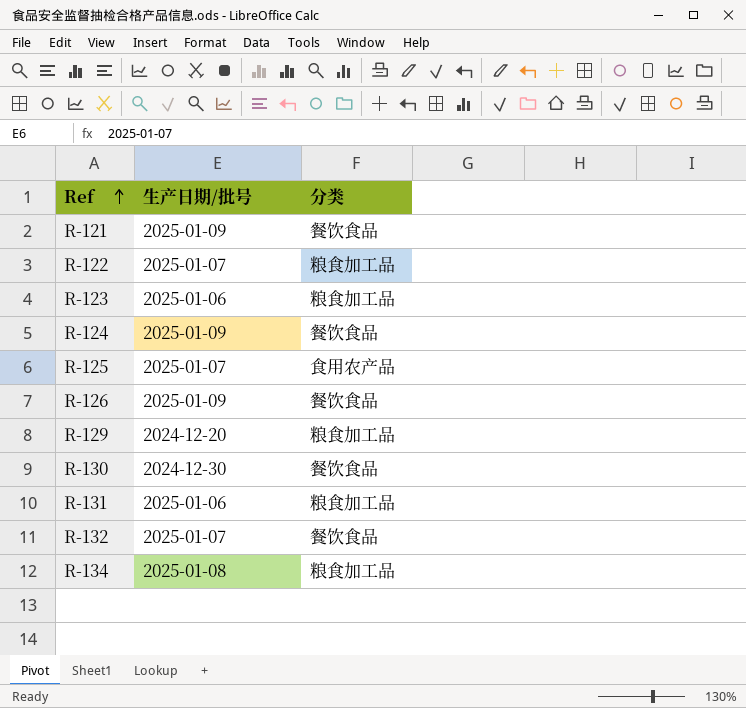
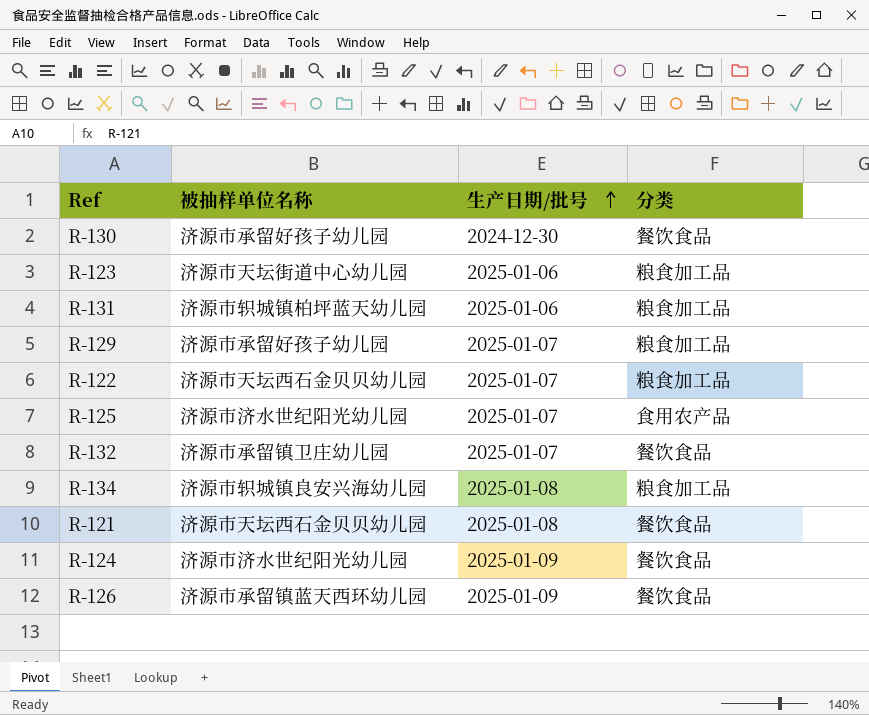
row order: Ref ascending -> 生产日期/批号 ascending
column 被抽样单位名称 | position: none -> 2
R-129 | 生产日期/批号: 2024-12-20 -> 2025-01-07
R-121 | 生产日期/批号: 2025-01-09 -> 2025-01-08

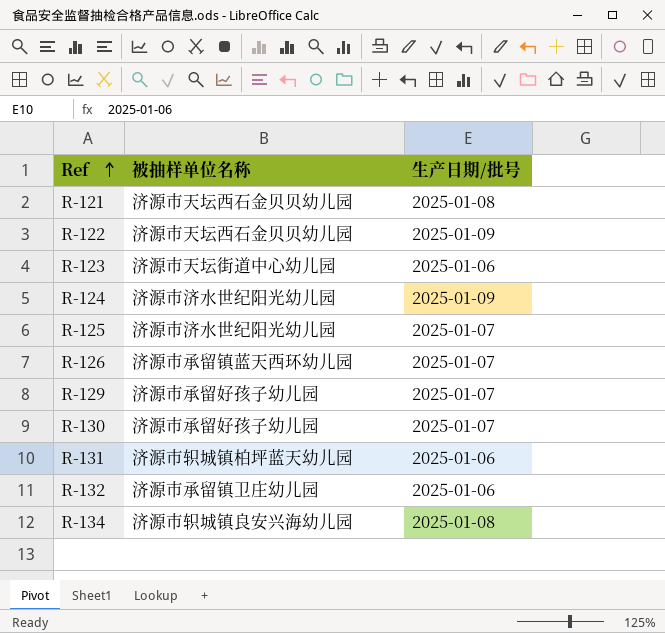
row order: 生产日期/批号 ascending -> Ref ascending
column 分类 | position: 4 -> none
R-122 | 生产日期/批号: 2025-01-07 -> 2025-01-09
R-126 | 生产日期/批号: 2025-01-09 -> 2025-01-07
R-130 | 生产日期/批号: 2024-12-30 -> 2025-01-07
R-132 | 生产日期/批号: 2025-01-07 -> 2025-01-06

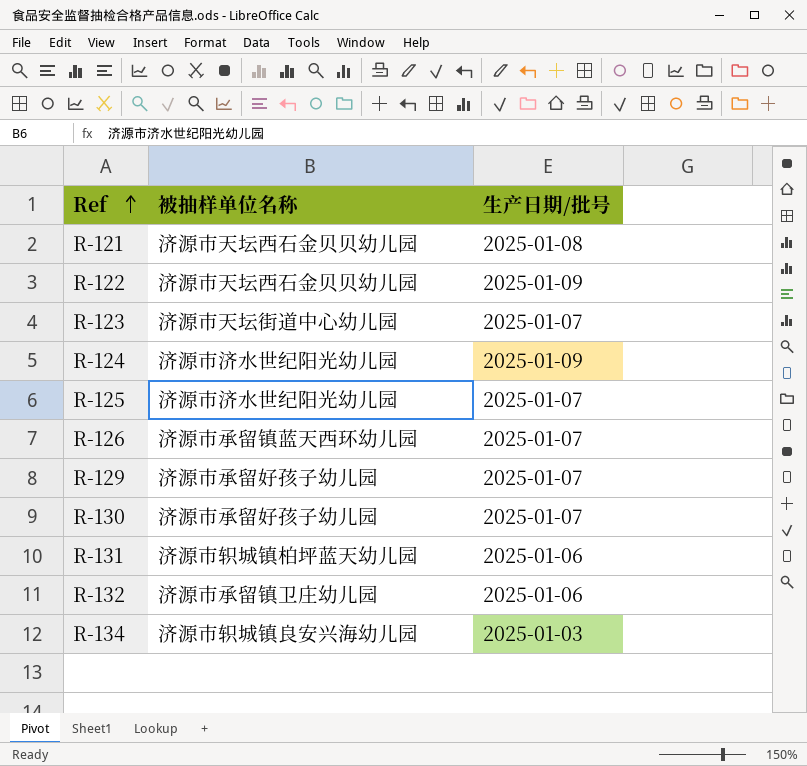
R-123 | 生产日期/批号: 2025-01-06 -> 2025-01-07
R-134 | 生产日期/批号: 2025-01-08 -> 2025-01-03

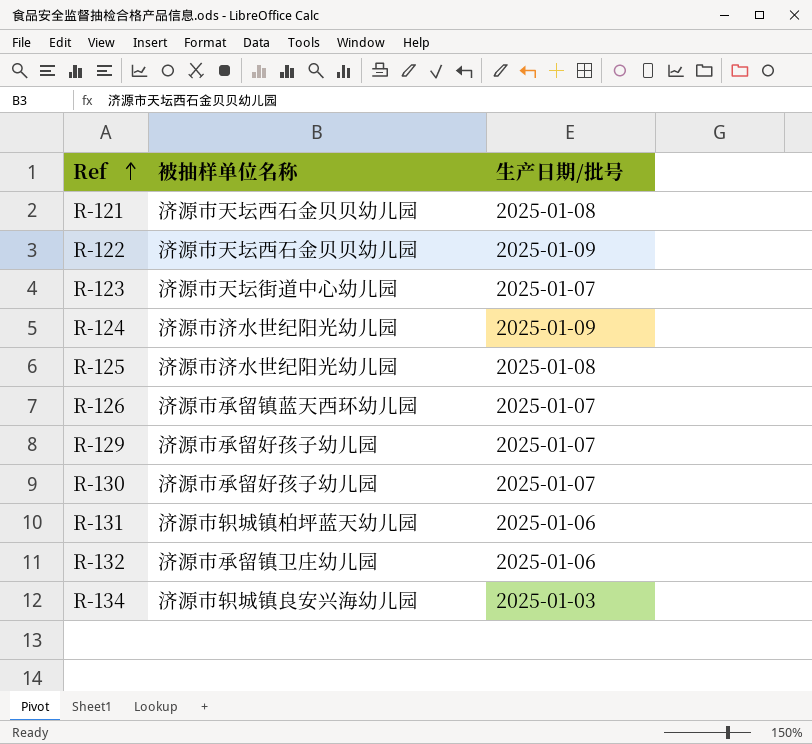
R-125 | 生产日期/批号: 2025-01-07 -> 2025-01-08

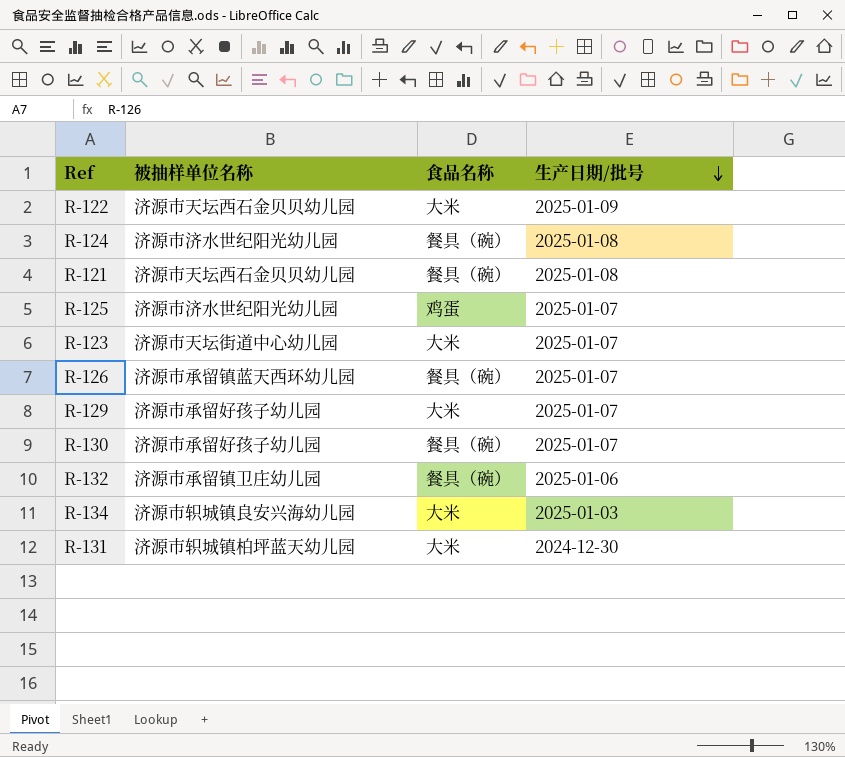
row order: Ref ascending -> 生产日期/批号 descending
column 食品名称 | position: none -> 3
R-124 | 生产日期/批号: 2025-01-09 -> 2025-01-08
R-125 | 生产日期/批号: 2025-01-08 -> 2025-01-07
R-131 | 生产日期/批号: 2025-01-06 -> 2024-12-30

